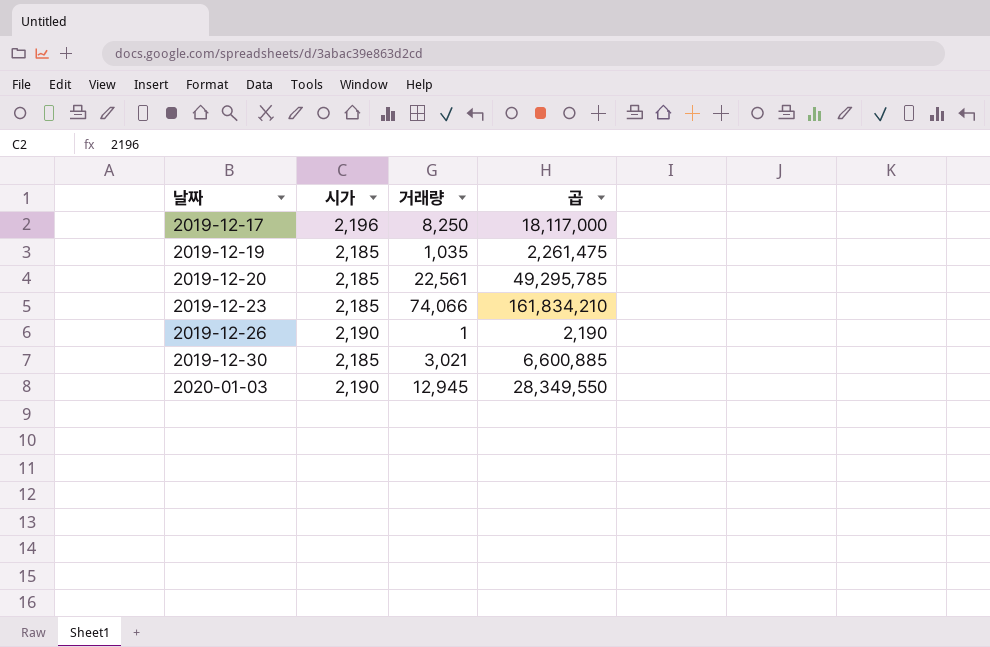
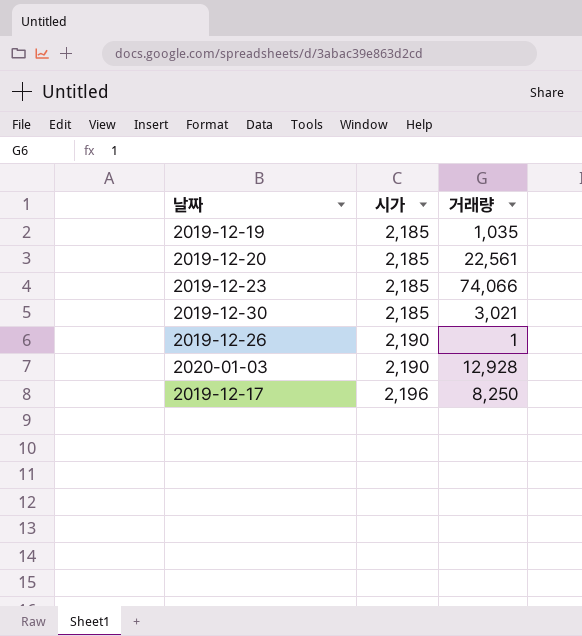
row order: 날짜 ascending -> 시가 ascending
column 곱 | formula: [시가] * [거래량] -> none
2020-01-03 | 거래량: 12,945 -> 12,928

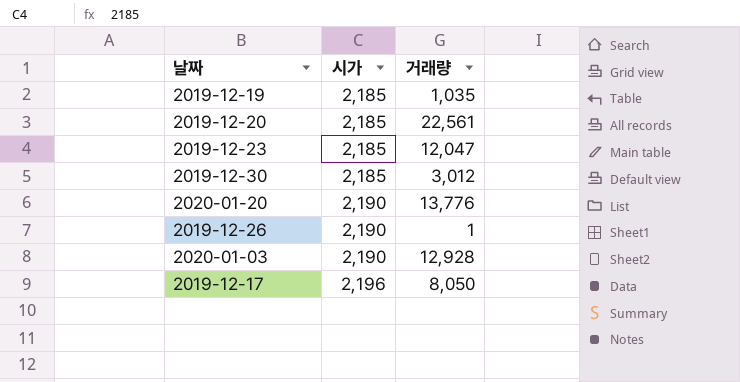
2019-12-23 | 거래량: 74,066 -> 12,047
2019-12-30 | 거래량: 3,021 -> 3,012
row 2020-01-20: none -> 2,190 | 13,776
2019-12-17 | 거래량: 8,250 -> 8,050

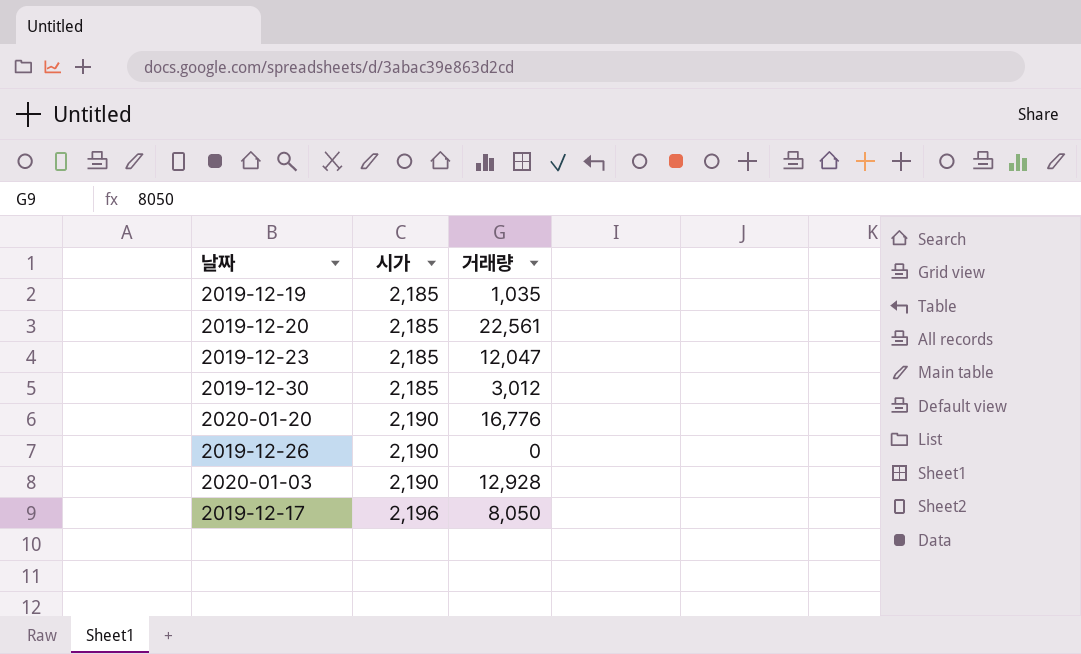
2020-01-20 | 거래량: 13,776 -> 16,776
2019-12-26 | 거래량: 1 -> 0

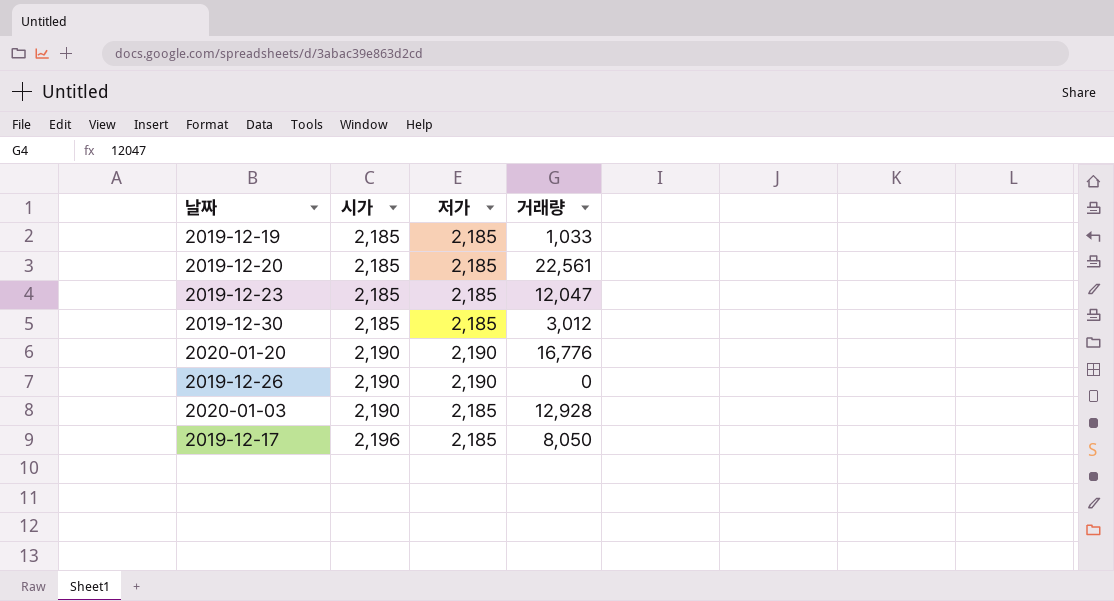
column 저가 | position: none -> 3
2019-12-19 | 거래량: 1,035 -> 1,033

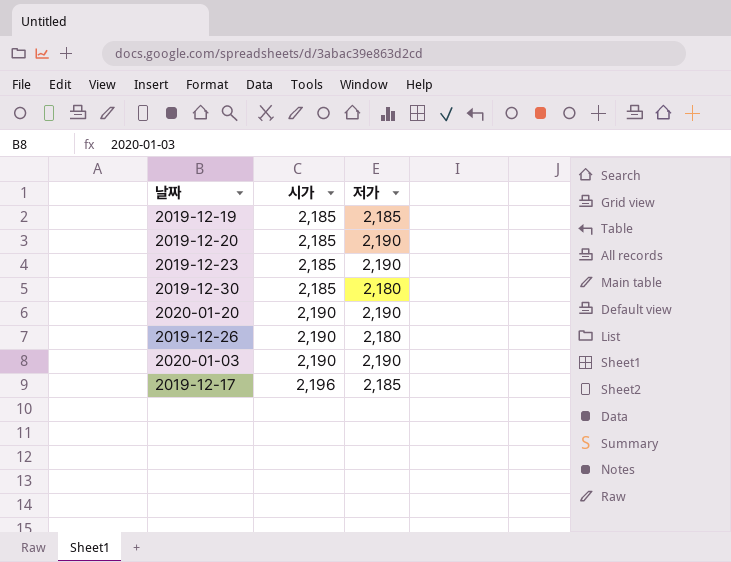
column 거래량 | position: 4 -> none
2019-12-20 | 저가: 2,185 -> 2,190
2019-12-23 | 저가: 2,185 -> 2,190
2019-12-30 | 저가: 2,185 -> 2,180
2019-12-26 | 저가: 2,190 -> 2,180
2020-01-03 | 저가: 2,185 -> 2,190

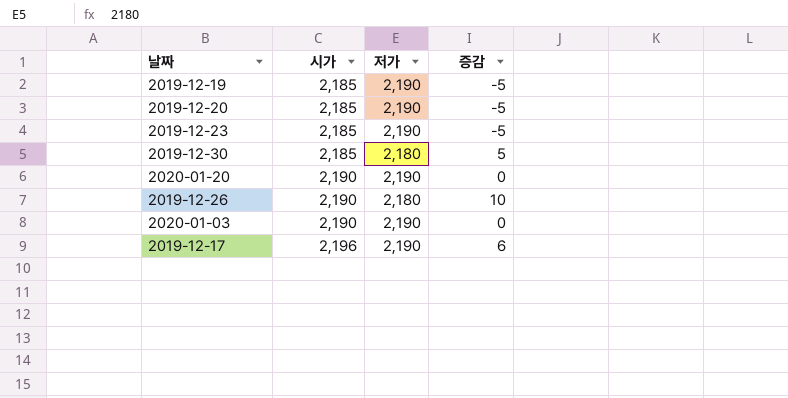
column 증감 | formula: none -> [시가] - [저가]
2019-12-19 | 저가: 2,185 -> 2,190
2019-12-17 | 저가: 2,185 -> 2,190

